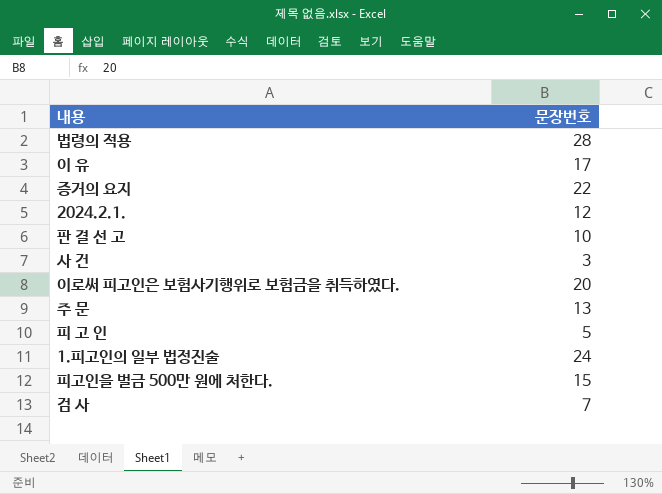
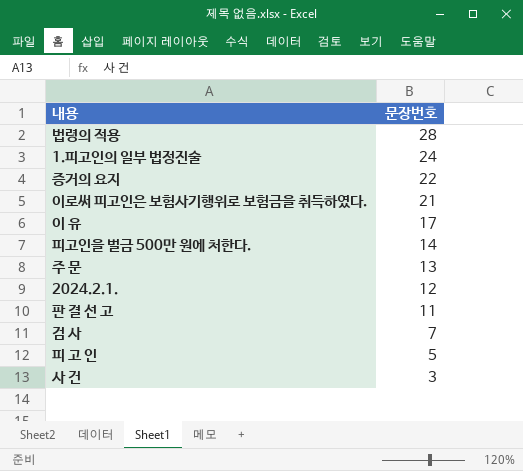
row order: none -> 문장번호 descending
이로써 피고인은 보험사기행위로 보험금을 취득하였다. | 문장번호: 20 -> 21
피고인을 벌금 500만 원에 처한다. | 문장번호: 15 -> 14
판 결 선 고 | 문장번호: 10 -> 11

